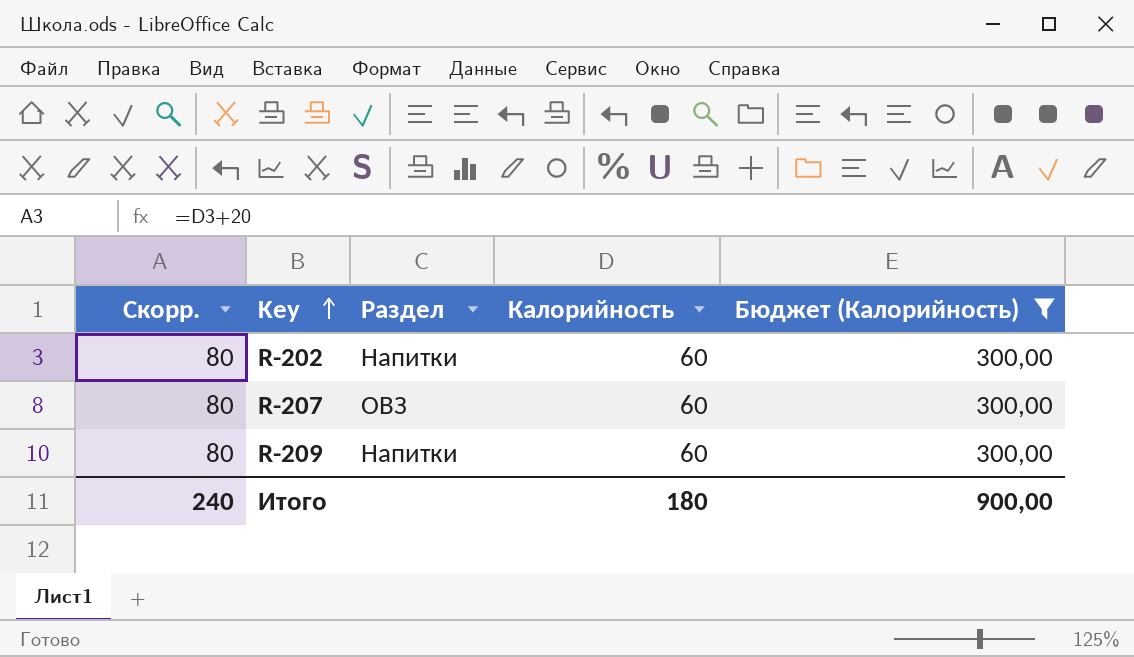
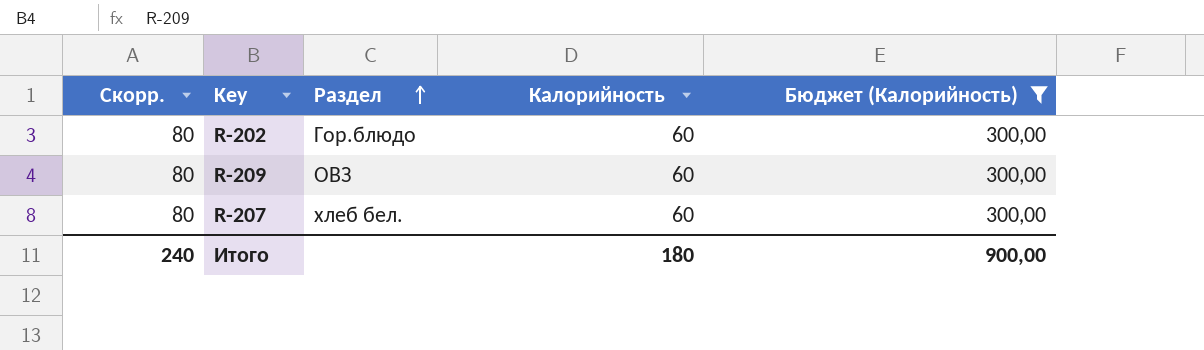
row order: Key ascending -> Раздел ascending
R-202 | Раздел: Напитки -> Гор.блюдо
R-209 | Раздел: Напитки -> ОВЗ
R-207 | Раздел: ОВЗ -> хлеб бел.

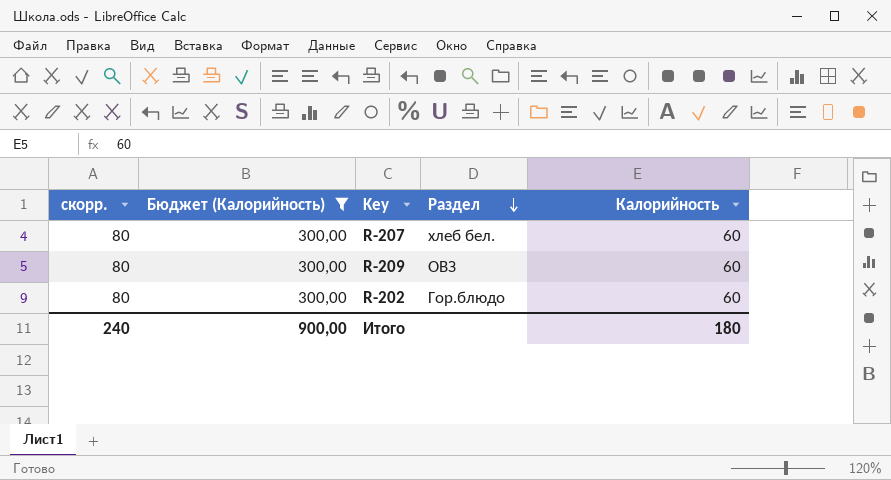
row order: Раздел ascending -> Раздел descending
column name: Скорр. -> скорр.
column Бюджет (Калорийность) | position: 5 -> 2

